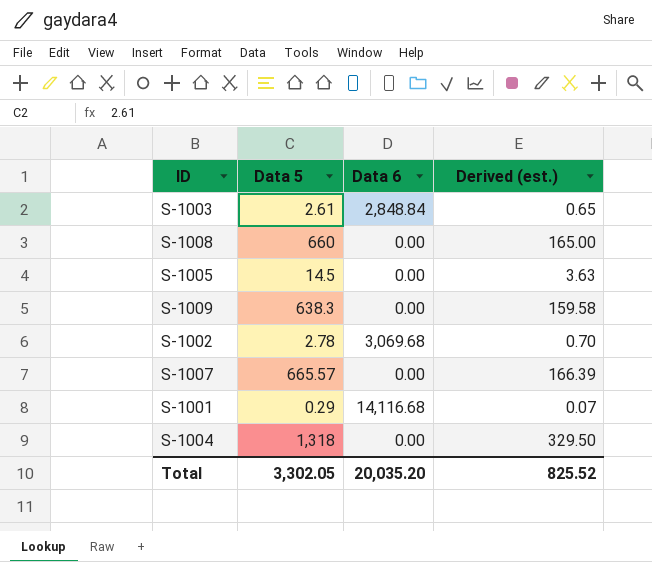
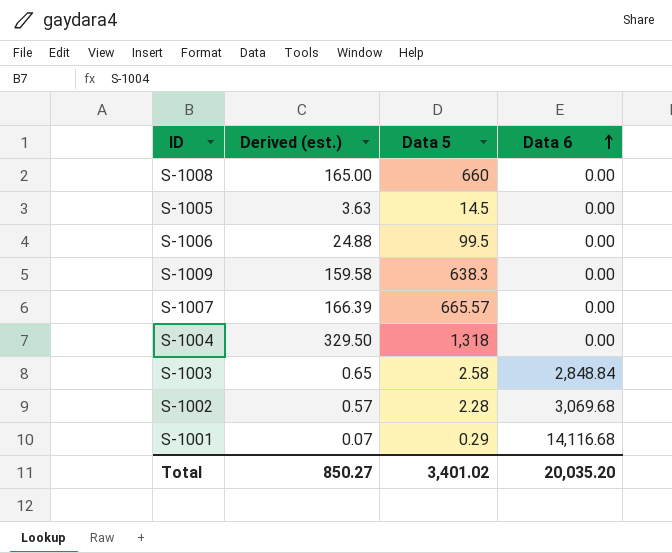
row order: none -> Data 6 ascending
column Derived (est.) | position: 4 -> 2
row S-1006: none -> 24.88 | 99.5 | 0.00
S-1003 | Data 5: 2.61 -> 2.58
S-1002 | Derived (est.): 0.70 -> 0.57
S-1002 | Data 5: 2.78 -> 2.28
Total | Derived (est.): 825.52 -> 850.27
Total | Data 5: 3,302.05 -> 3,401.02

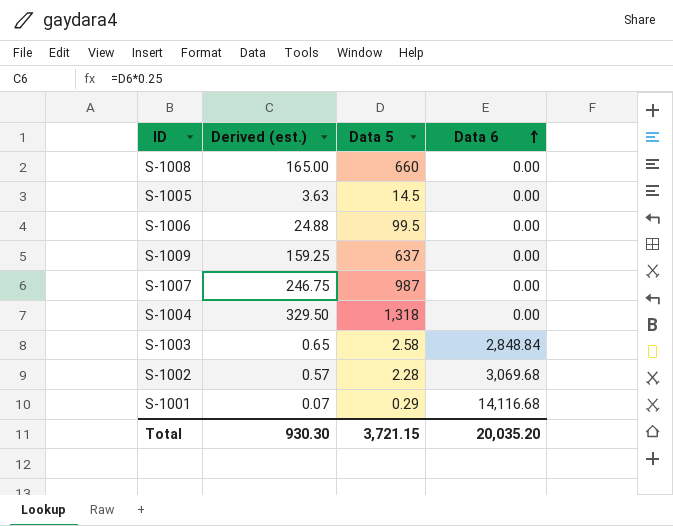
S-1009 | Derived (est.): 159.58 -> 159.25
S-1009 | Data 5: 638.3 -> 637
S-1007 | Derived (est.): 166.39 -> 246.75
S-1007 | Data 5: 665.57 -> 987
Total | Derived (est.): 850.27 -> 930.30
Total | Data 5: 3,401.02 -> 3,721.15

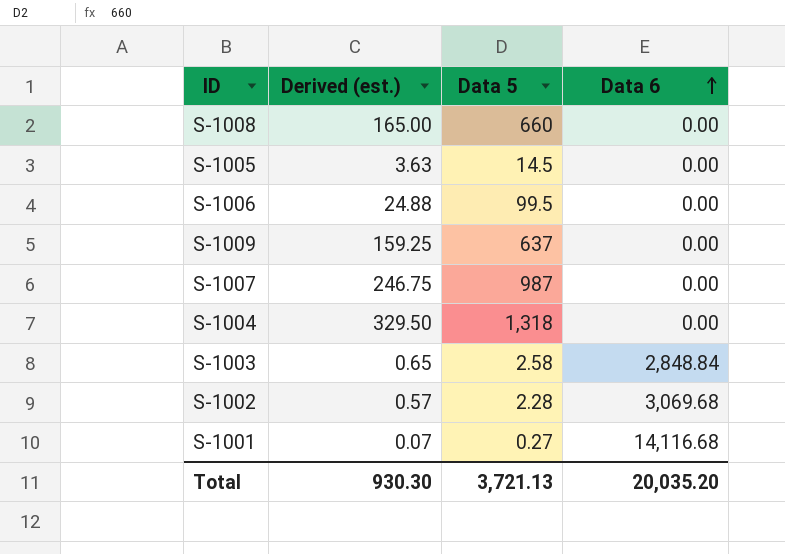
S-1001 | Data 5: 0.29 -> 0.27
Total | Data 5: 3,721.15 -> 3,721.13

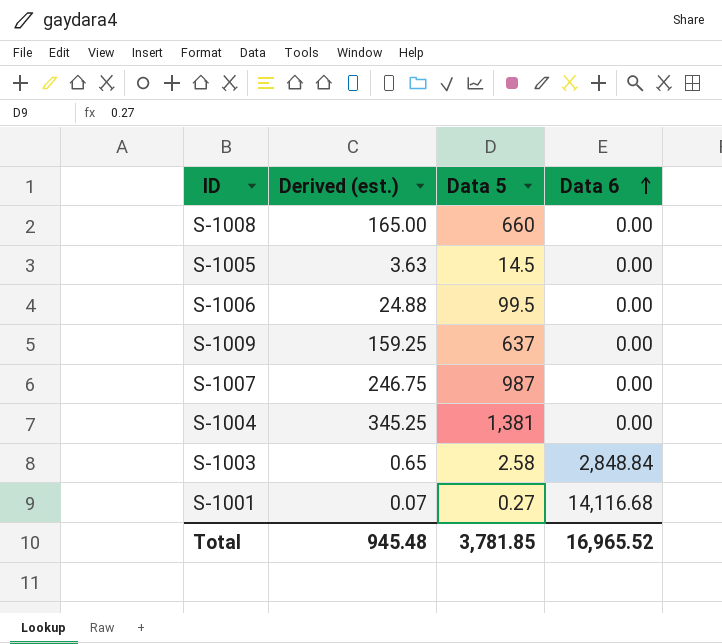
row S-1002: 0.57 | 2.28 | 3,069.68 -> none
S-1004 | Derived (est.): 329.50 -> 345.25
S-1004 | Data 5: 1,318 -> 1,381
Total | Derived (est.): 930.30 -> 945.48
Total | Data 5: 3,721.13 -> 3,781.85
Total | Data 6: 20,035.20 -> 16,965.52

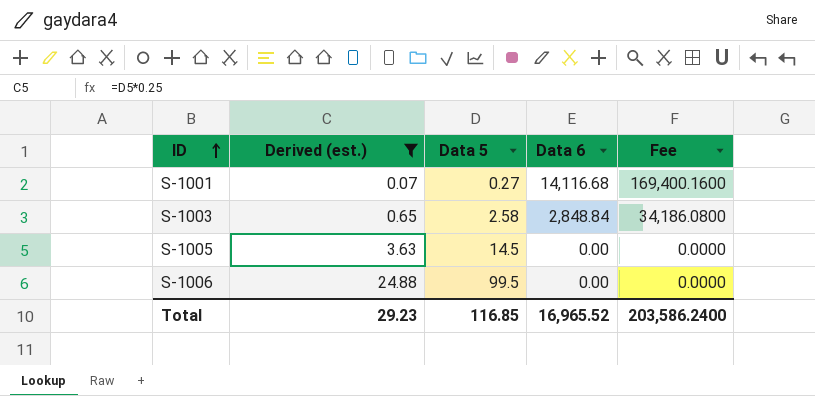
filter: none -> Derived (est.) <= 24.88
row order: Data 6 ascending -> ID ascending
column Fee | formula: none -> [Data 6] * 12
Total | Derived (est.): 945.48 -> 29.23
Total | Data 5: 3,781.85 -> 116.85

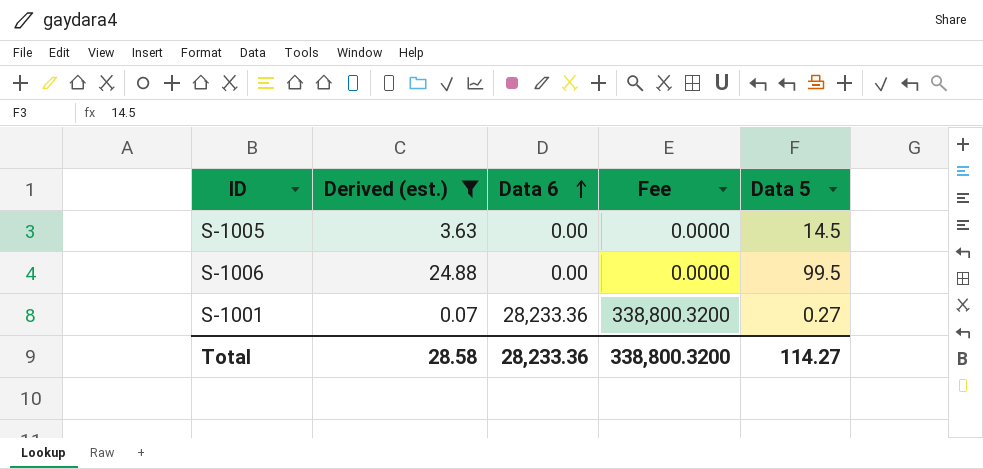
row order: ID ascending -> Data 6 ascending
column Data 5 | position: 3 -> 5
row S-1003: 0.65 | 2.58 | 2,848.84 | 34,186.0800 -> none
S-1001 | Data 6: 14,116.68 -> 28,233.36
S-1001 | Fee: 169,400.1600 -> 338,800.3200
Total | Derived (est.): 29.23 -> 28.58
Total | Data 6: 16,965.52 -> 28,233.36
Total | Fee: 203,586.2400 -> 338,800.3200
Total | Data 5: 116.85 -> 114.27

